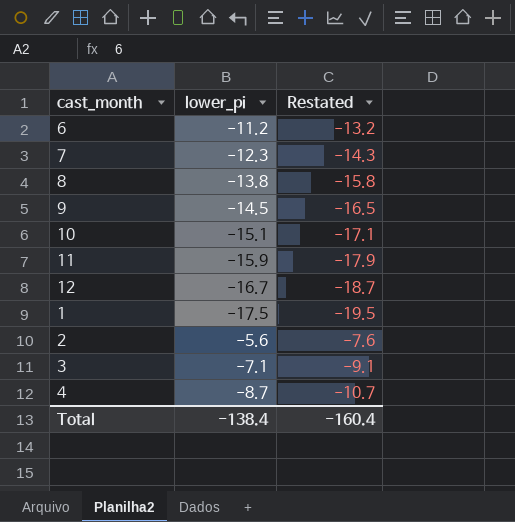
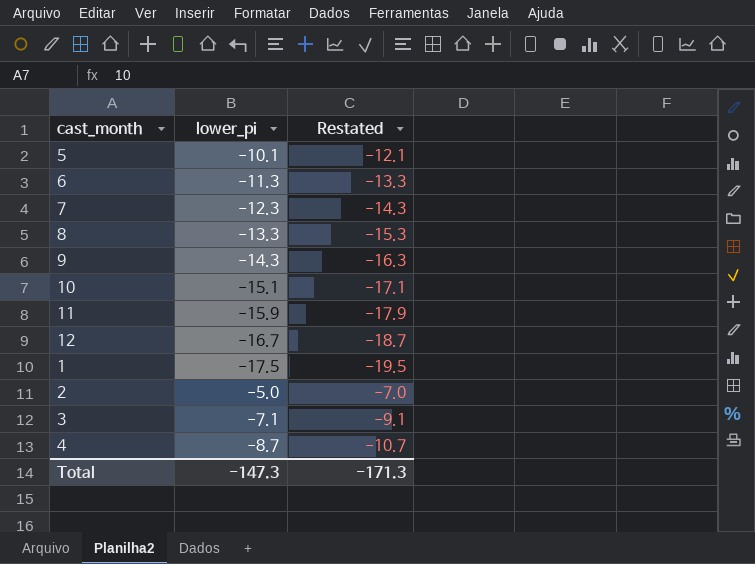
row 5: none -> -10.1 | -12.1
6 | lower_pi: -11.2 -> -11.3
6 | Restated: -13.2 -> -13.3
8 | lower_pi: -13.8 -> -13.3
8 | Restated: -15.8 -> -15.3
9 | lower_pi: -14.5 -> -14.3
9 | Restated: -16.5 -> -16.3
2 | lower_pi: -5.6 -> -5.0
2 | Restated: -7.6 -> -7.0
Total | lower_pi: -138.4 -> -147.3
Total | Restated: -160.4 -> -171.3

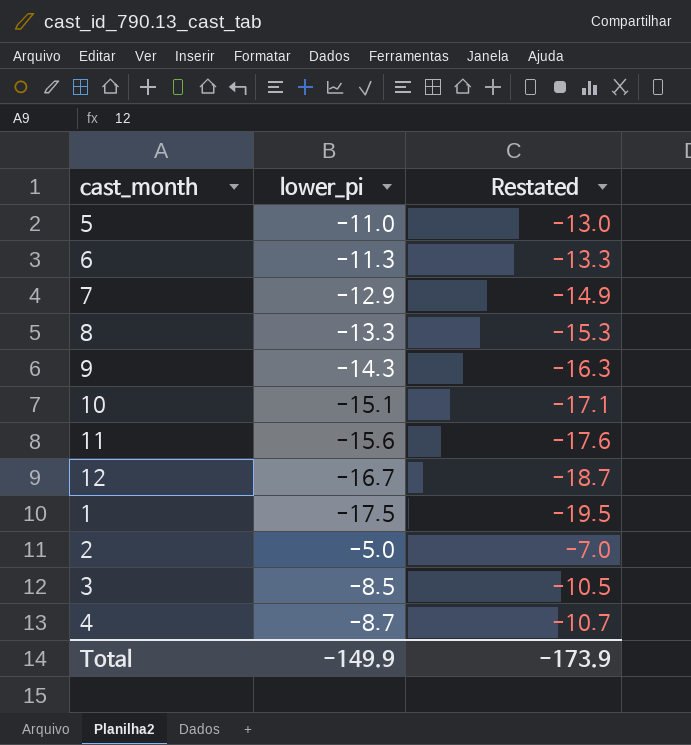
5 | lower_pi: -10.1 -> -11.0
5 | Restated: -12.1 -> -13.0
7 | lower_pi: -12.3 -> -12.9
7 | Restated: -14.3 -> -14.9
11 | lower_pi: -15.9 -> -15.6
11 | Restated: -17.9 -> -17.6
3 | lower_pi: -7.1 -> -8.5
3 | Restated: -9.1 -> -10.5
Total | lower_pi: -147.3 -> -149.9
Total | Restated: -171.3 -> -173.9

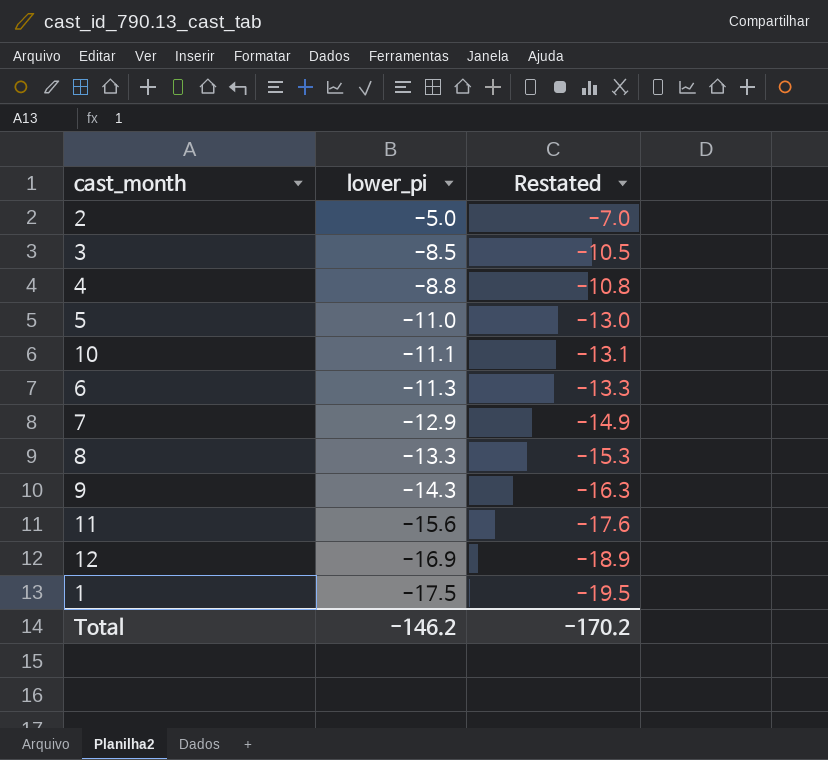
row order: none -> lower_pi descending
4 | lower_pi: -8.7 -> -8.8
4 | Restated: -10.7 -> -10.8
10 | lower_pi: -15.1 -> -11.1
10 | Restated: -17.1 -> -13.1
12 | lower_pi: -16.7 -> -16.9
12 | Restated: -18.7 -> -18.9
Total | lower_pi: -149.9 -> -146.2
Total | Restated: -173.9 -> -170.2

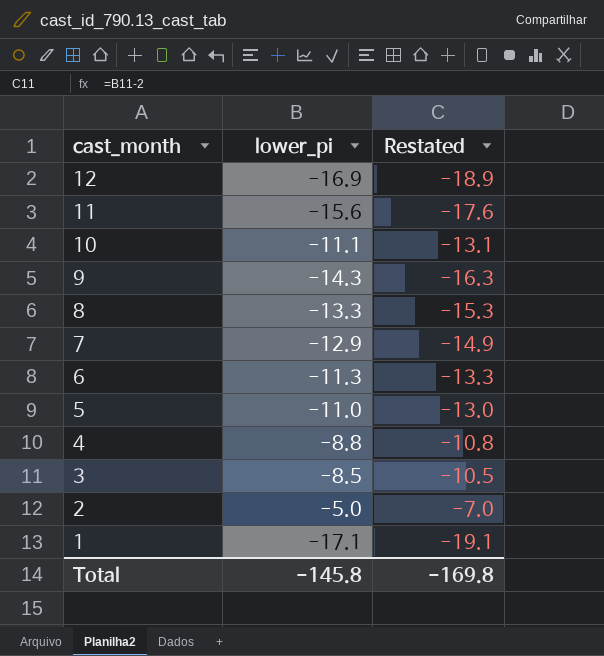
row order: lower_pi descending -> cast_month descending
1 | lower_pi: -17.5 -> -17.1
1 | Restated: -19.5 -> -19.1
Total | lower_pi: -146.2 -> -145.8
Total | Restated: -170.2 -> -169.8

